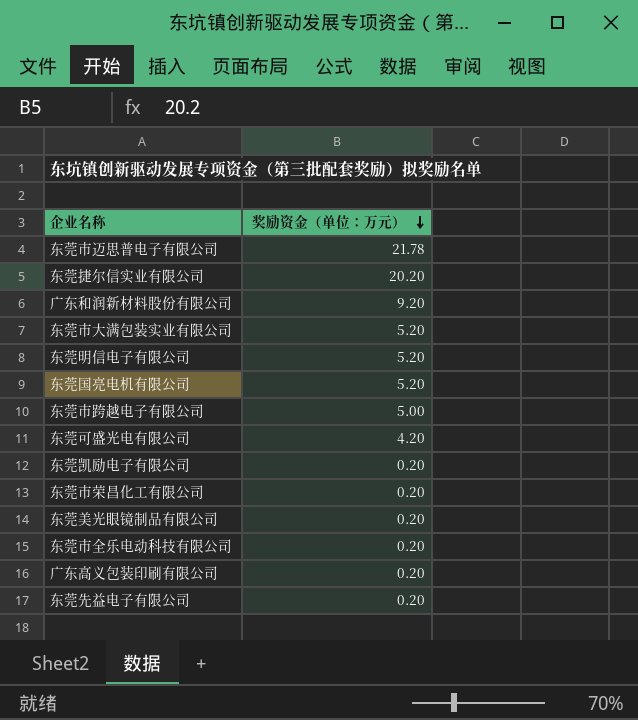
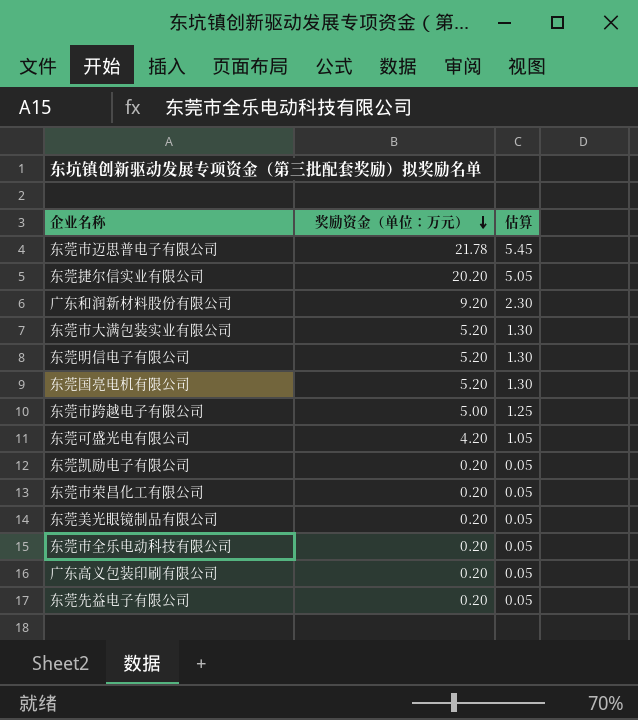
column 估算 | formula: none -> [奖励资金（单位：万元）] * 0.25

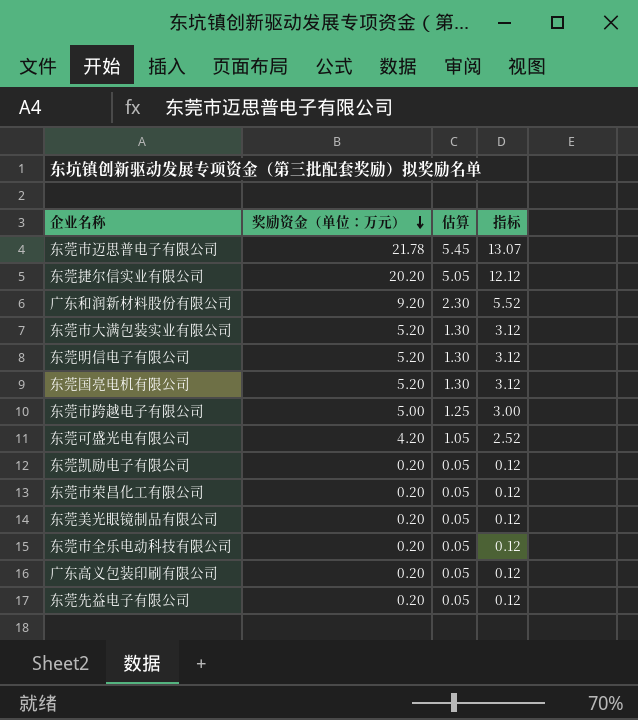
column 指标 | formula: none -> [奖励资金（单位：万元）] * 0.6

